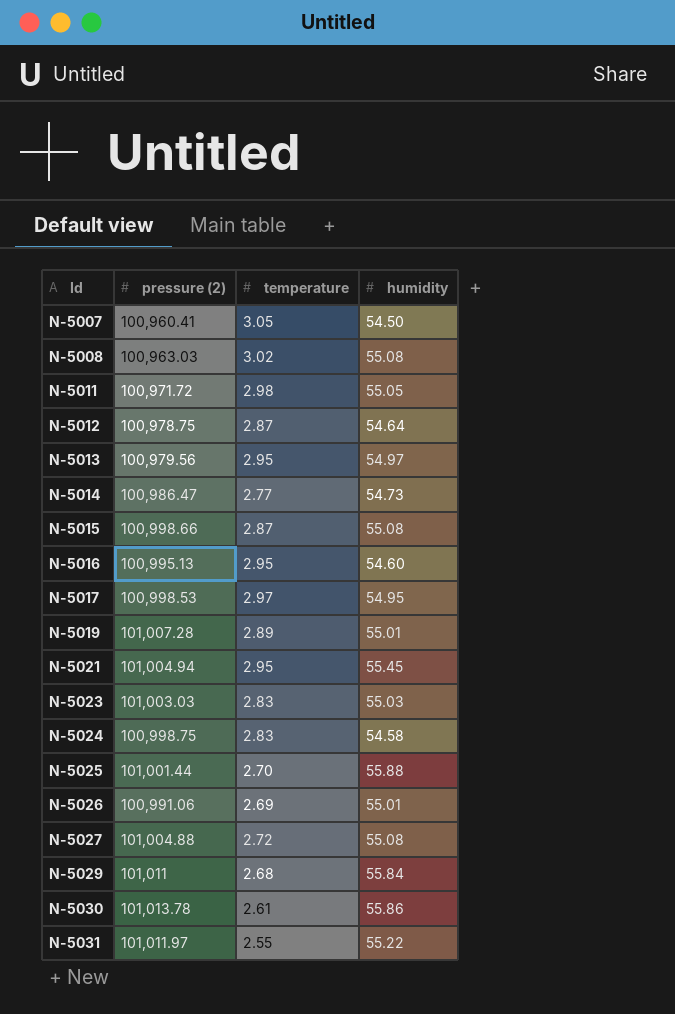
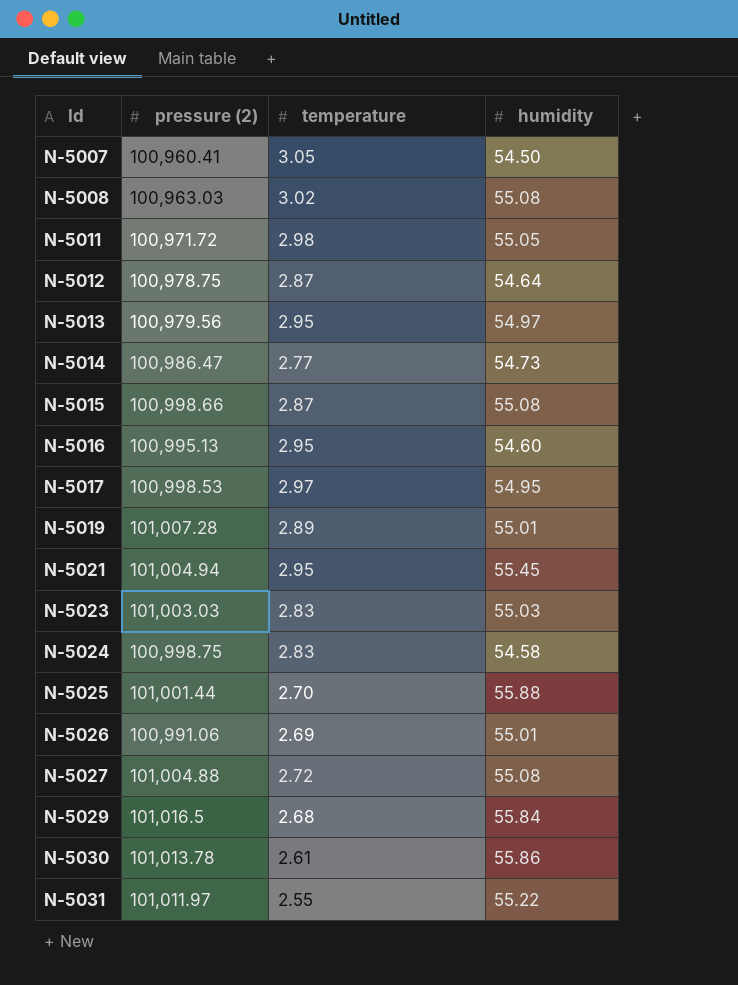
N-5029 | pressure (2): 101,011 -> 101,016.5

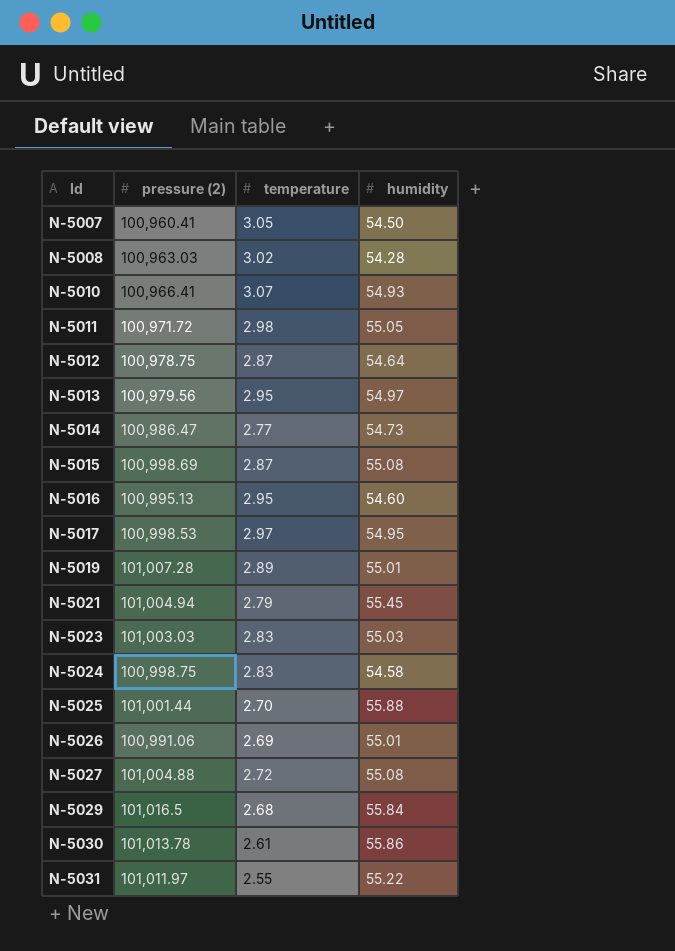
N-5008 | humidity: 55.08 -> 54.28
row N-5010: none -> 100,966.41 | 3.07 | 54.93
N-5015 | pressure (2): 100,998.66 -> 100,998.69
N-5021 | temperature: 2.95 -> 2.79

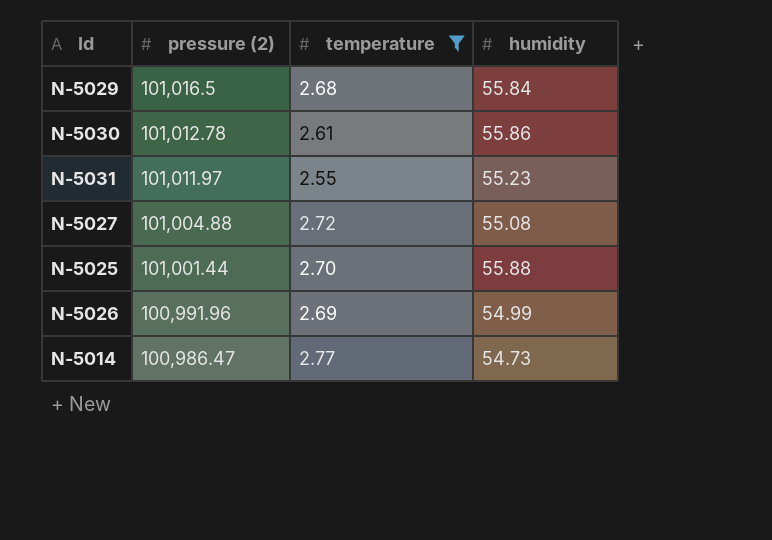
filter: none -> temperature <= 2.77
row order: Id ascending -> pressure (2) descending
N-5030 | pressure (2): 101,013.78 -> 101,012.78
N-5031 | humidity: 55.22 -> 55.23
N-5026 | pressure (2): 100,991.06 -> 100,991.96
N-5026 | humidity: 55.01 -> 54.99

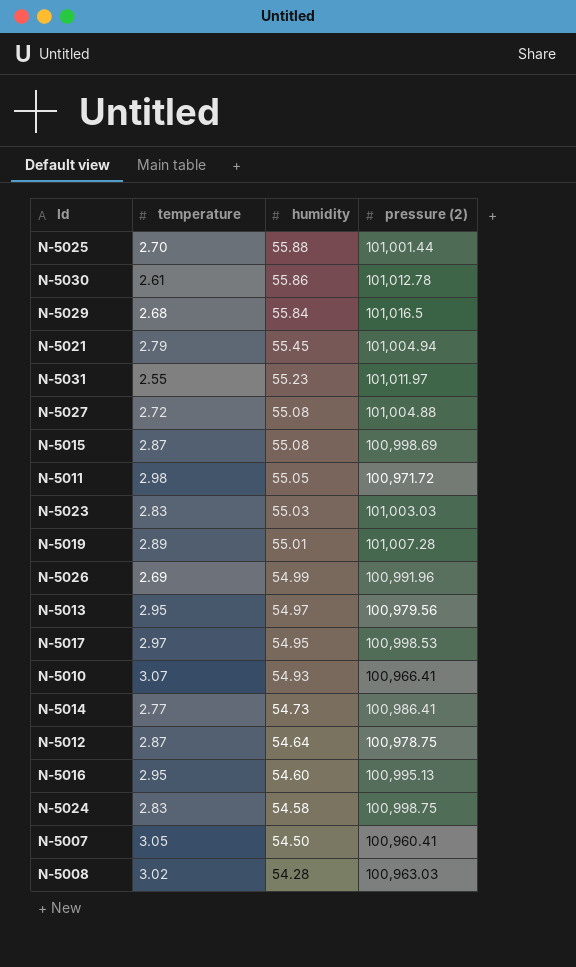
filter: temperature <= 2.77 -> none
row order: pressure (2) descending -> humidity descending
column pressure (2) | position: 2 -> 4
N-5014 | pressure (2): 100,986.47 -> 100,986.41

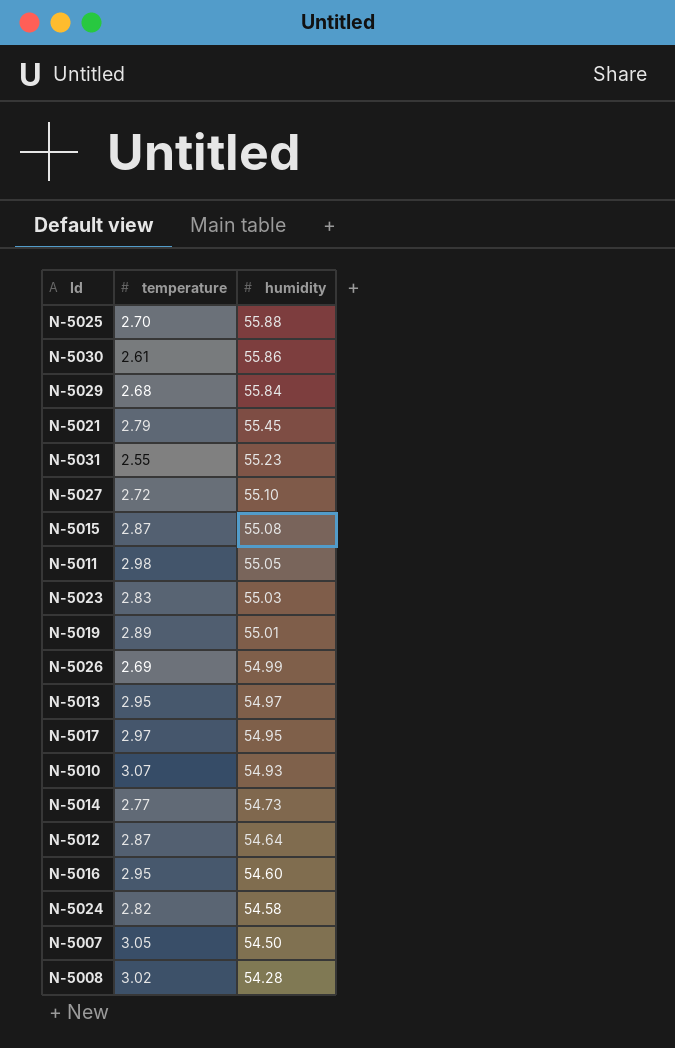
column pressure (2) | position: 4 -> none
N-5027 | humidity: 55.08 -> 55.10
N-5024 | temperature: 2.83 -> 2.82

